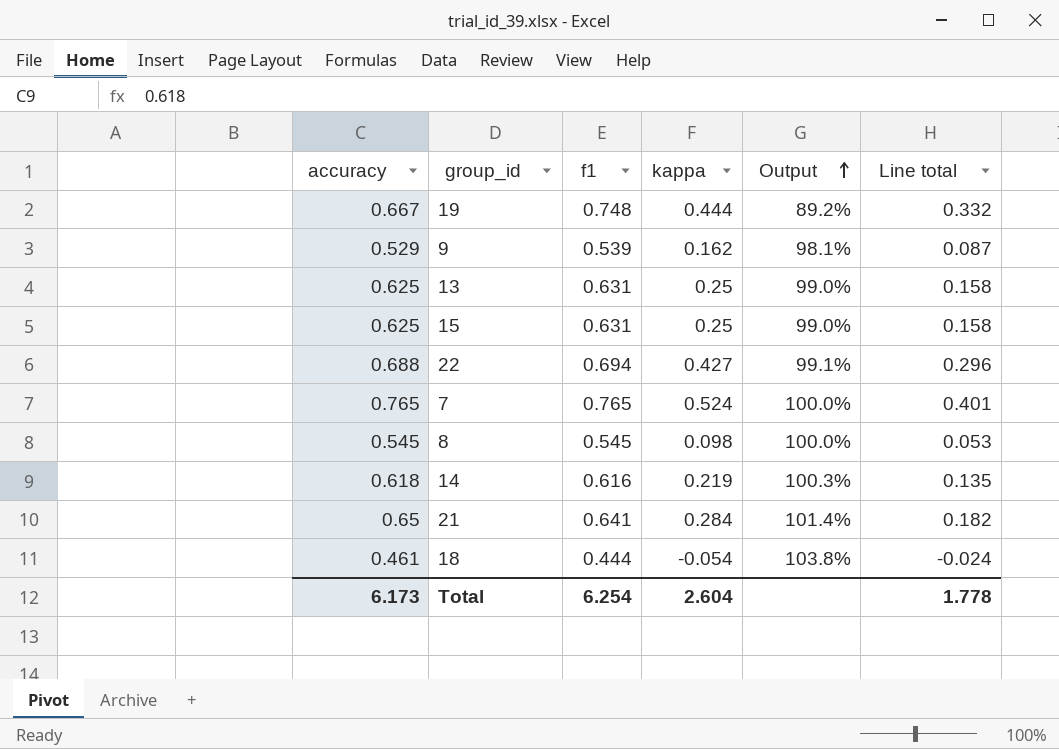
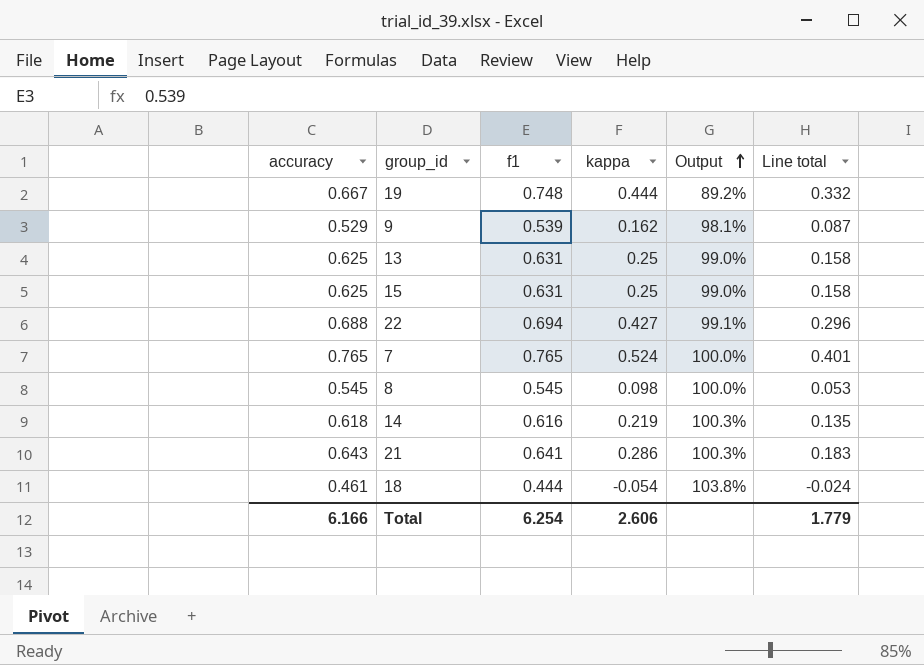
21 | accuracy: 0.65 -> 0.643
21 | kappa: 0.284 -> 0.286
21 | Output: 101.4% -> 100.3%
21 | Line total: 0.182 -> 0.183
Total | accuracy: 6.173 -> 6.166
Total | kappa: 2.604 -> 2.606
Total | Line total: 1.778 -> 1.779

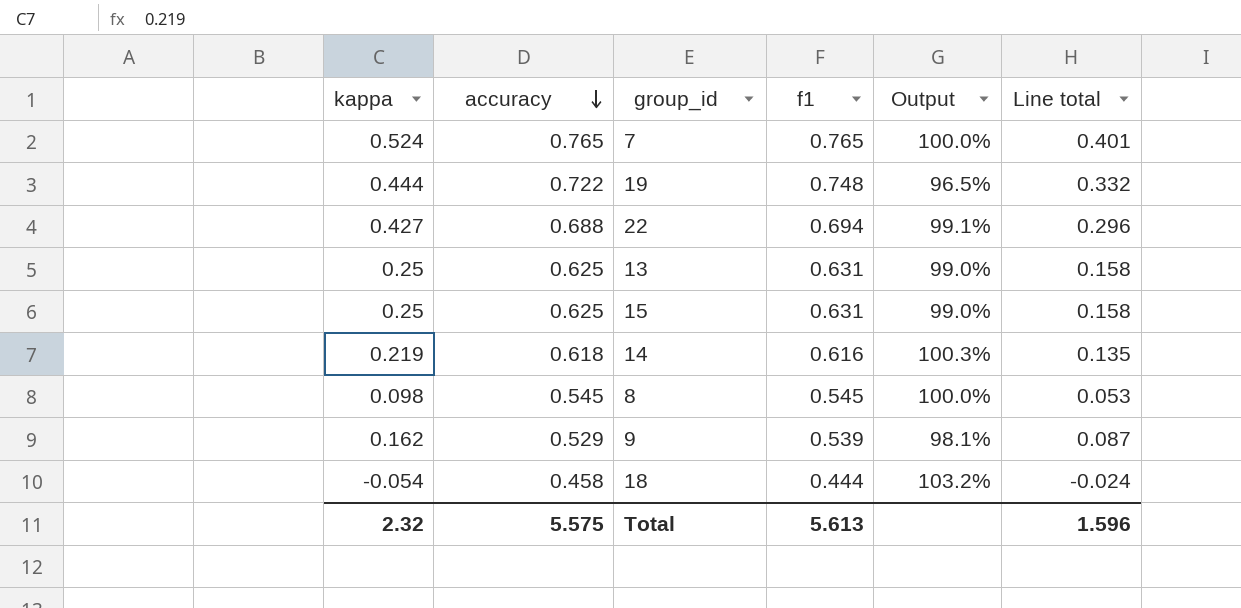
row order: Output ascending -> accuracy descending
column kappa | position: 4 -> 1
row 21: 0.643 | 0.641 | 0.286 | 100.3% | 0.183 -> none
19 | accuracy: 0.667 -> 0.722
19 | Output: 89.2% -> 96.5%
18 | accuracy: 0.461 -> 0.458
18 | Output: 103.8% -> 103.2%
Total | kappa: 2.606 -> 2.32
Total | accuracy: 6.166 -> 5.575
Total | f1: 6.254 -> 5.613
Total | Line total: 1.779 -> 1.596

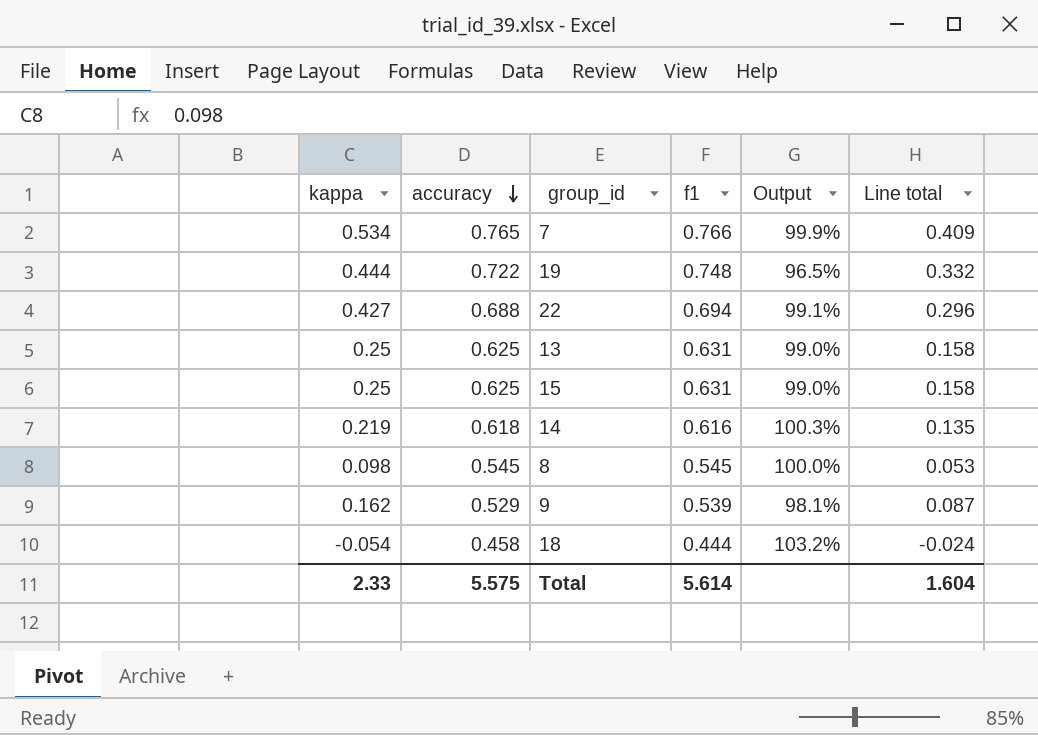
7 | kappa: 0.524 -> 0.534
7 | f1: 0.765 -> 0.766
7 | Output: 100.0% -> 99.9%
7 | Line total: 0.401 -> 0.409
Total | kappa: 2.32 -> 2.33
Total | f1: 5.613 -> 5.614
Total | Line total: 1.596 -> 1.604

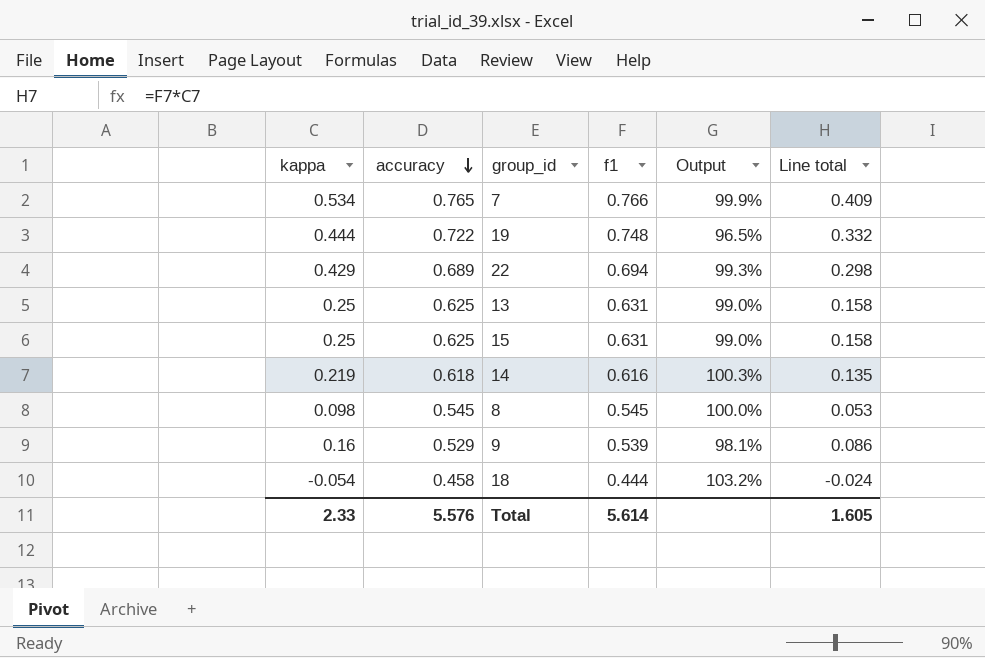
22 | kappa: 0.427 -> 0.429
22 | accuracy: 0.688 -> 0.689
22 | Output: 99.1% -> 99.3%
22 | Line total: 0.296 -> 0.298
9 | kappa: 0.162 -> 0.16
9 | Line total: 0.087 -> 0.086
Total | accuracy: 5.575 -> 5.576
Total | Line total: 1.604 -> 1.605

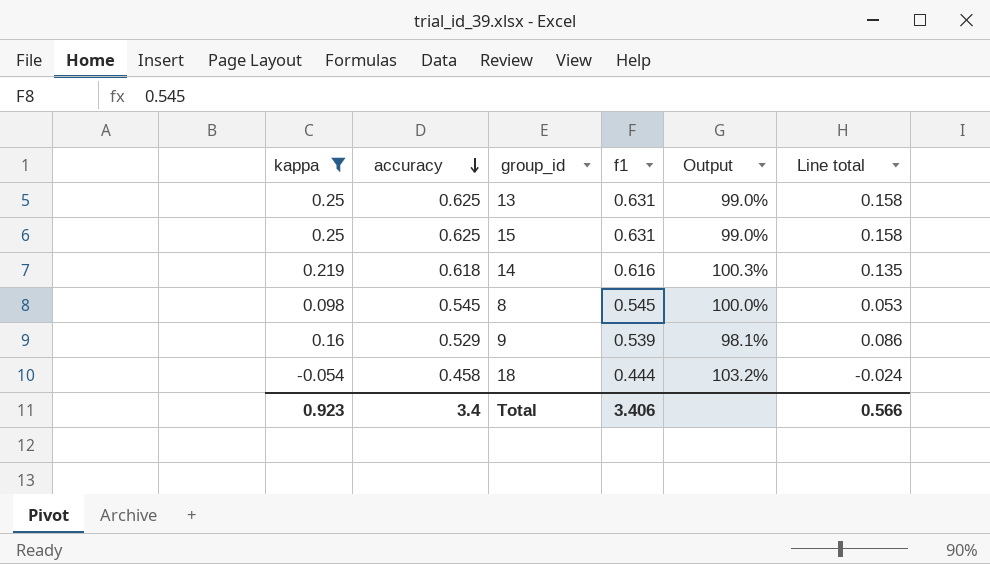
filter: none -> kappa <= 0.25
Total | kappa: 2.33 -> 0.923
Total | accuracy: 5.576 -> 3.4
Total | f1: 5.614 -> 3.406
Total | Line total: 1.605 -> 0.566

